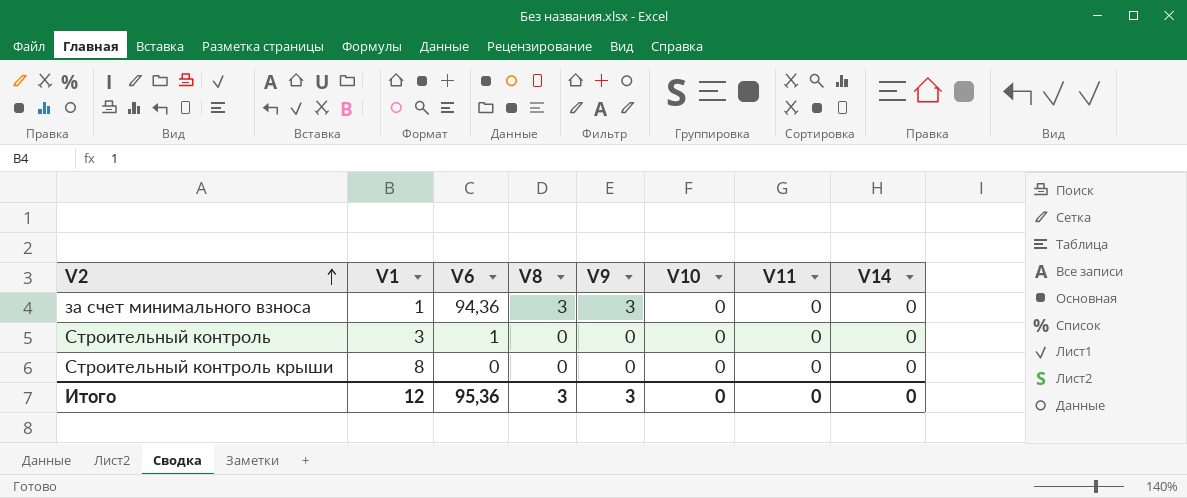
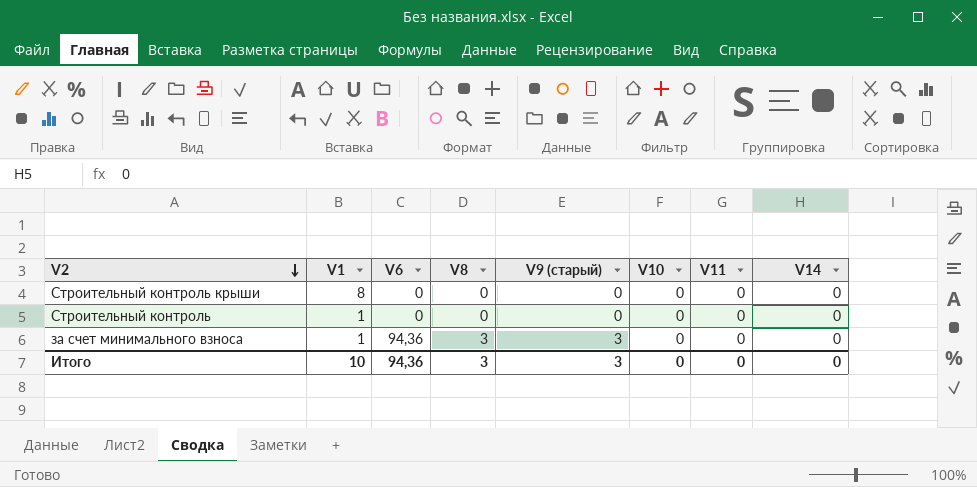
row order: V2 ascending -> V2 descending
column name: V9 -> V9 (старый)
Строительный контроль | V1: 3 -> 1
Строительный контроль | V6: 1 -> 0
Итого | V1: 12 -> 10
Итого | V6: 95,36 -> 94,36

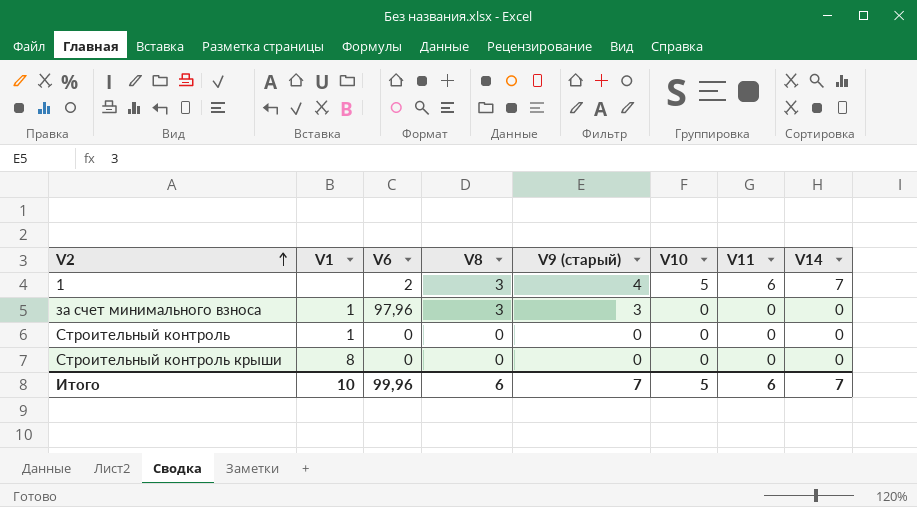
row order: V2 descending -> V2 ascending
row 1: none -> none | 2 | 3 | 4 | 5 | 6 | 7
за счет минимального взноса | V6: 94,36 -> 97,96
Итого | V6: 94,36 -> 99,96
Итого | V8: 3 -> 6
Итого | V9 (старый): 3 -> 7
Итого | V10: 0 -> 5
Итого | V11: 0 -> 6
Итого | V14: 0 -> 7

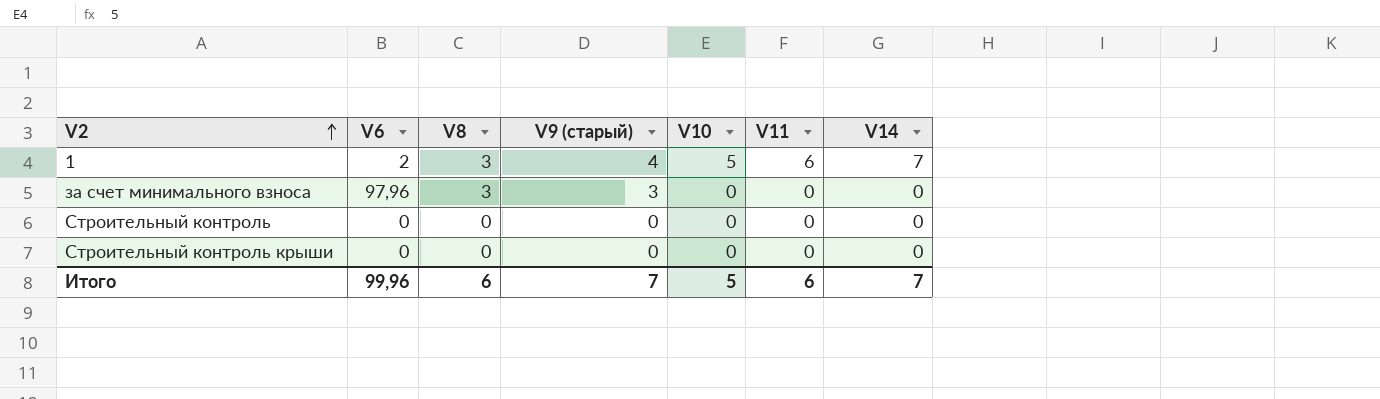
column V1 | position: 2 -> none

